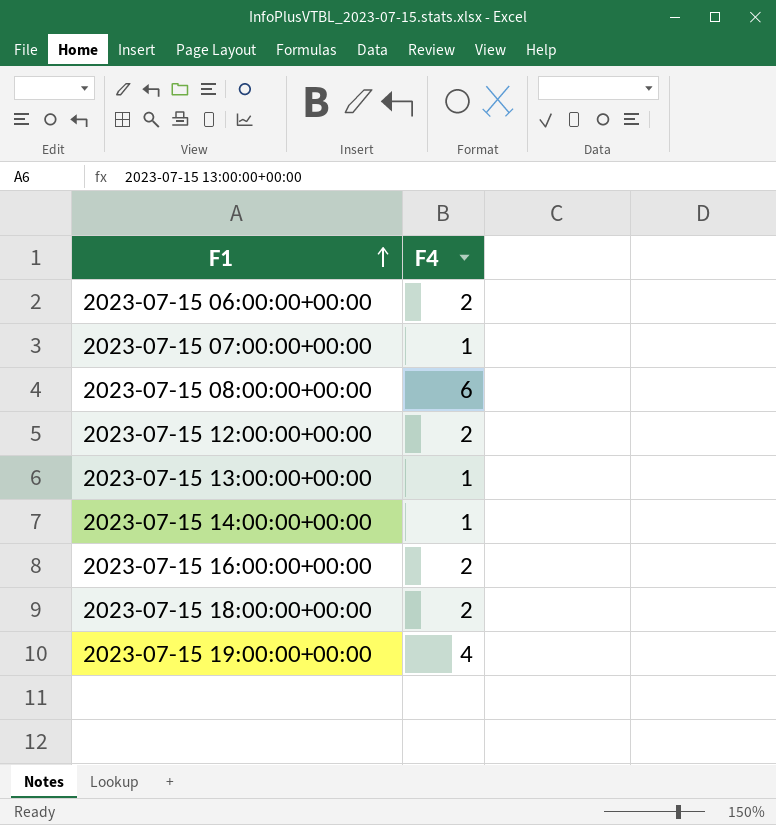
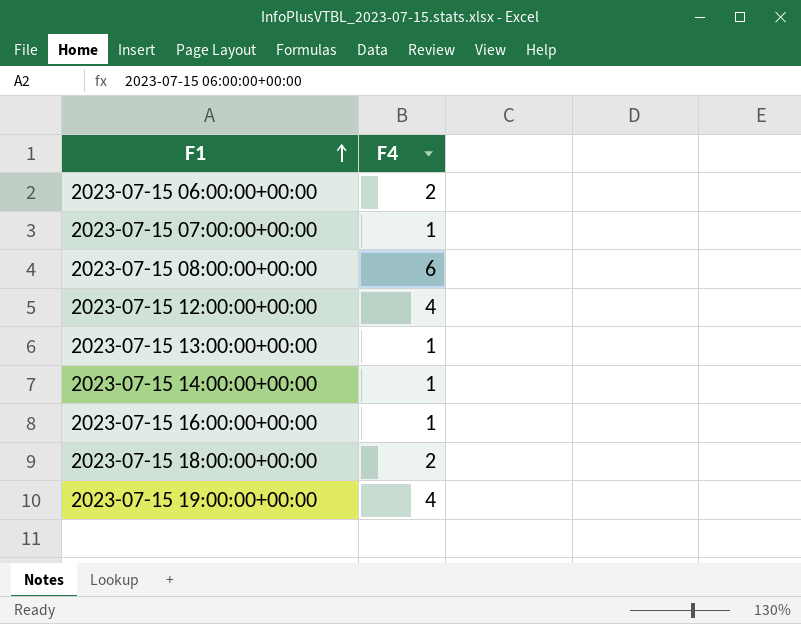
2023-07-15 12:00:00+00:00 | F4: 2 -> 4
2023-07-15 16:00:00+00:00 | F4: 2 -> 1

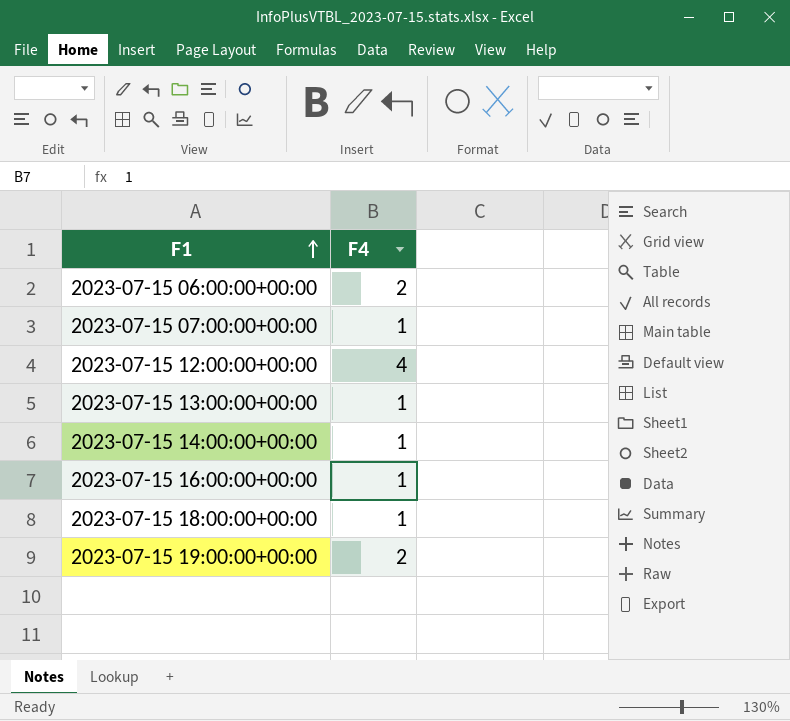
row 2023-07-15 08:00:00+00:00: 6 -> none
2023-07-15 18:00:00+00:00 | F4: 2 -> 1
2023-07-15 19:00:00+00:00 | F4: 4 -> 2

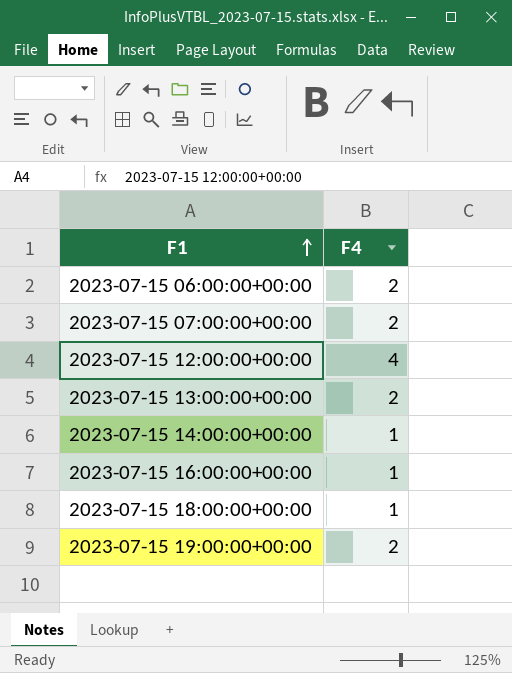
2023-07-15 07:00:00+00:00 | F4: 1 -> 2
2023-07-15 13:00:00+00:00 | F4: 1 -> 2

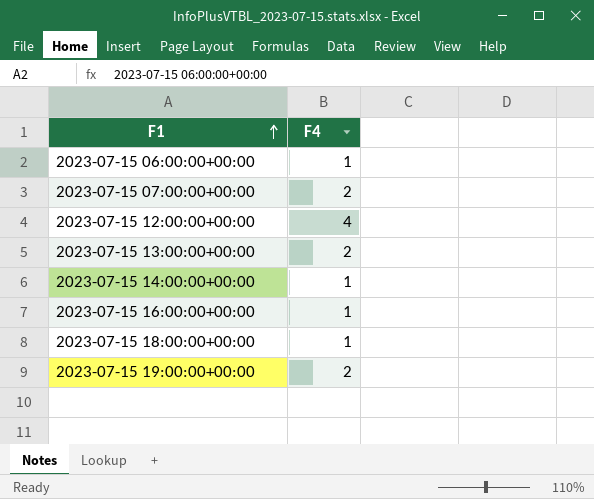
2023-07-15 06:00:00+00:00 | F4: 2 -> 1

